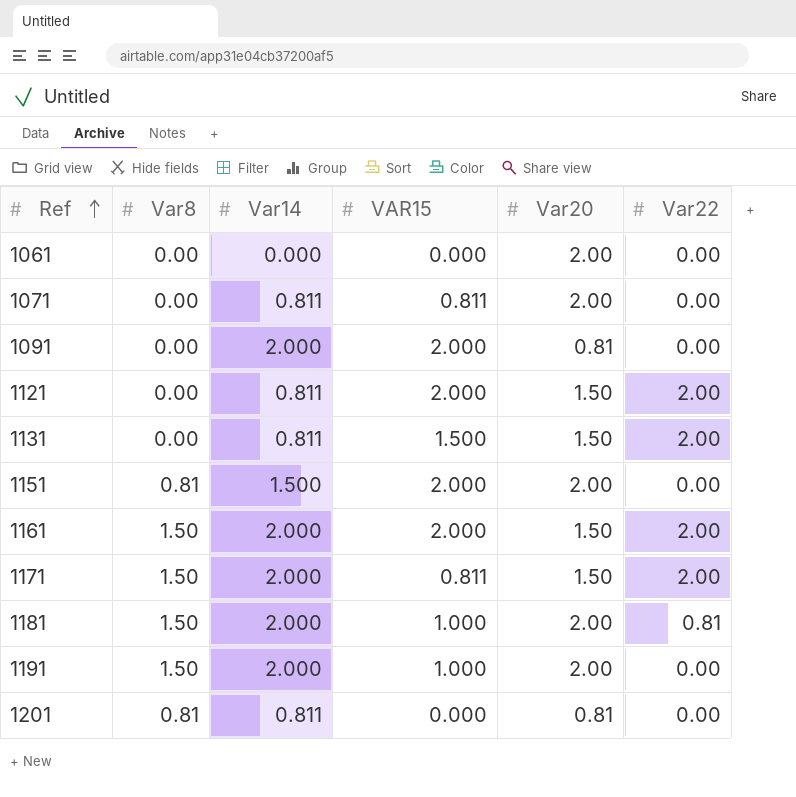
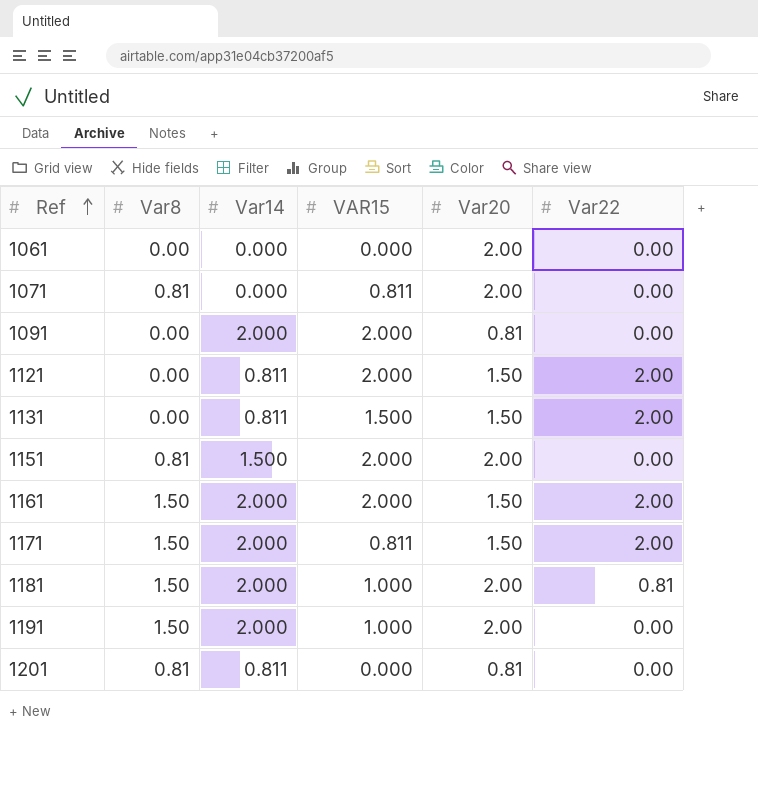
1071 | Var8: 0.00 -> 0.81
1071 | Var14: 0.811 -> 0.000

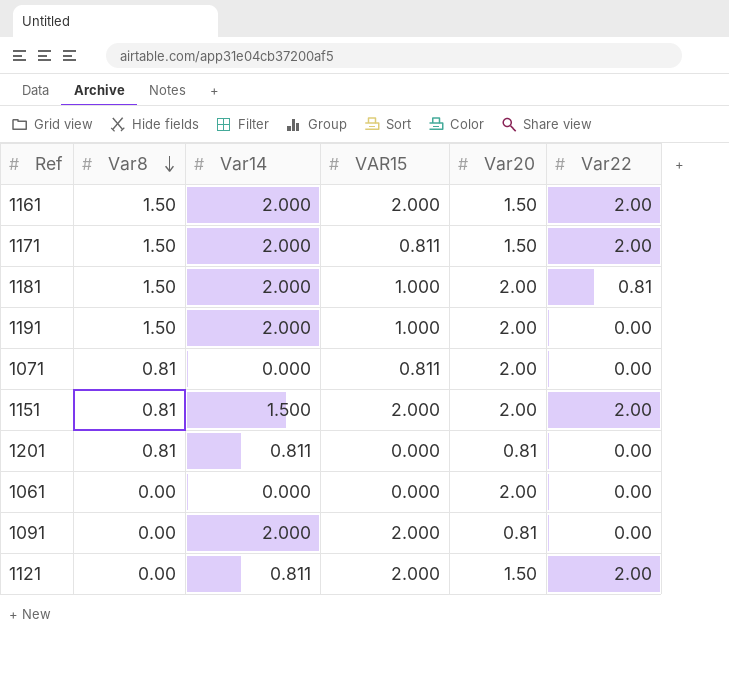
row order: Ref ascending -> Var8 descending
row 1131: 0.00 | 0.811 | 1.500 | 1.50 | 2.00 -> none
1151 | Var22: 0.00 -> 2.00

